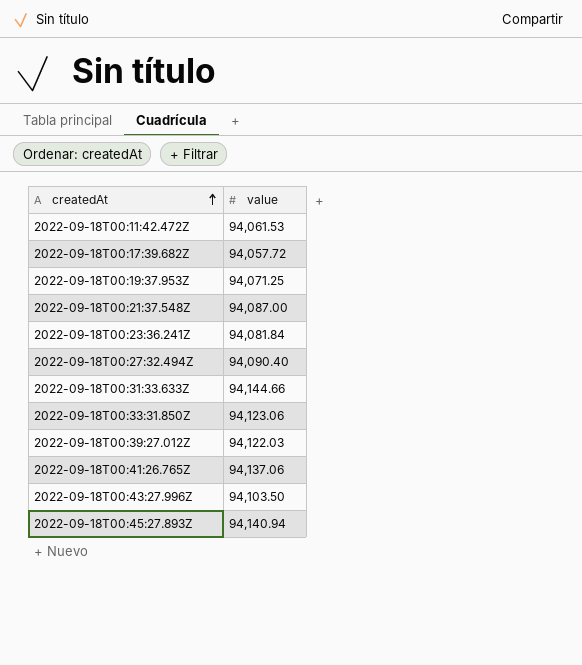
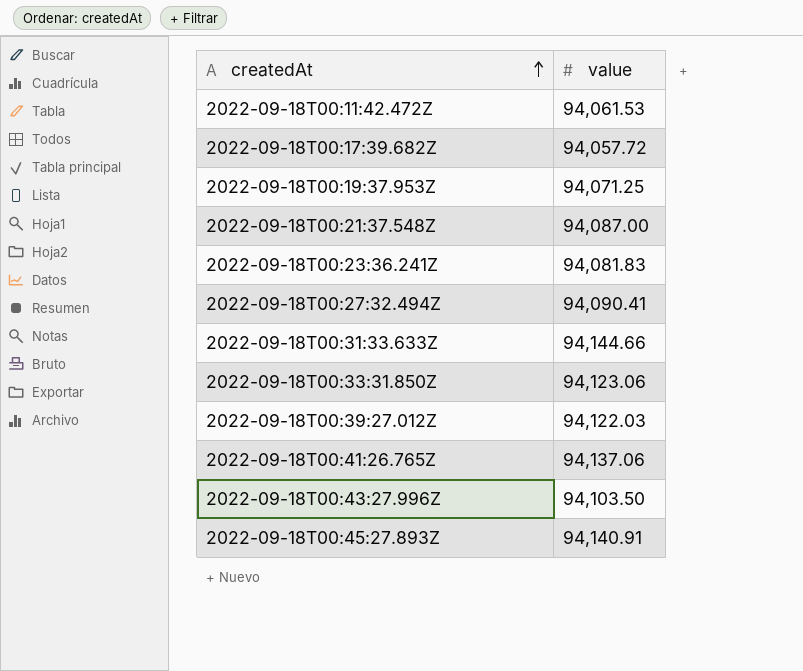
2022-09-18T00:23:36.241Z | value: 94,081.84 -> 94,081.83
2022-09-18T00:27:32.494Z | value: 94,090.40 -> 94,090.41
2022-09-18T00:45:27.893Z | value: 94,140.94 -> 94,140.91

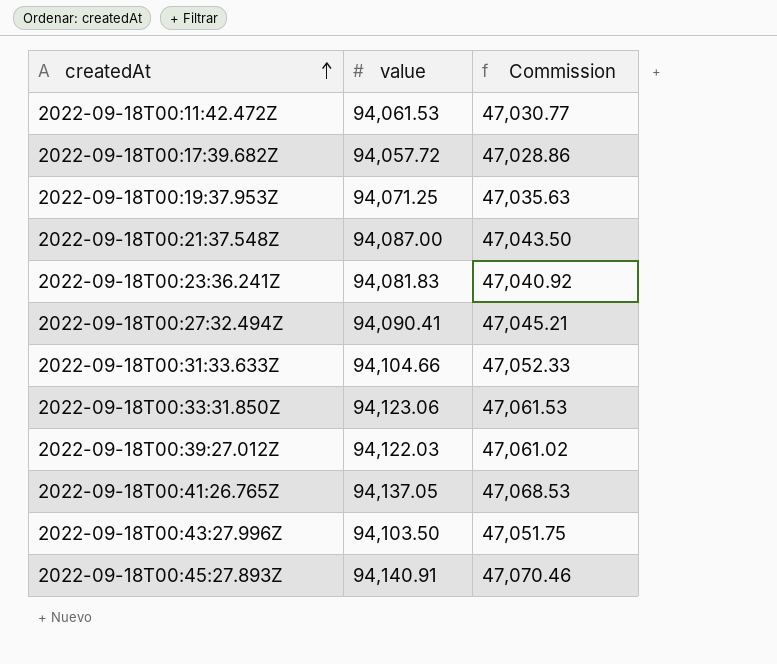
column Commission | formula: none -> [value] * 0.5
2022-09-18T00:31:33.633Z | value: 94,144.66 -> 94,104.66
2022-09-18T00:41:26.765Z | value: 94,137.06 -> 94,137.05

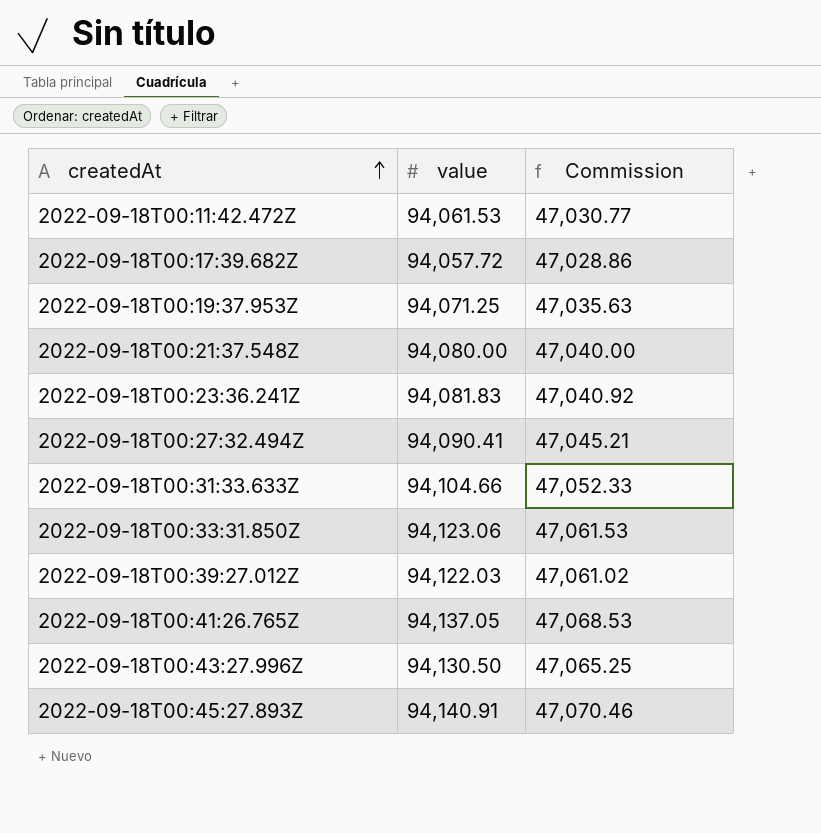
2022-09-18T00:21:37.548Z | value: 94,087.00 -> 94,080.00
2022-09-18T00:21:37.548Z | Commission: 47,043.50 -> 47,040.00
2022-09-18T00:43:27.996Z | value: 94,103.50 -> 94,130.50
2022-09-18T00:43:27.996Z | Commission: 47,051.75 -> 47,065.25

